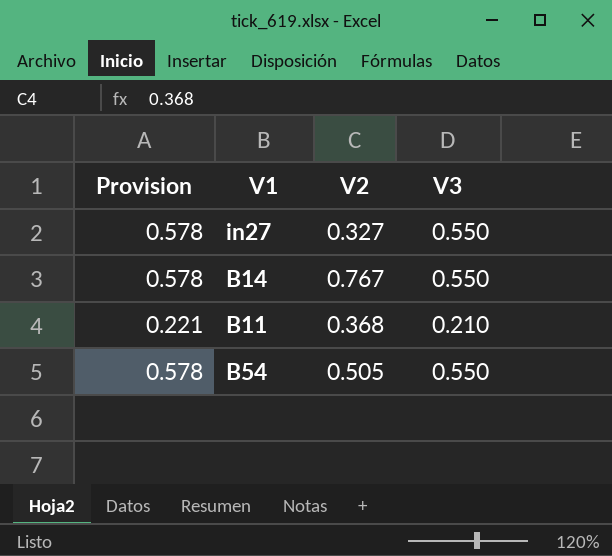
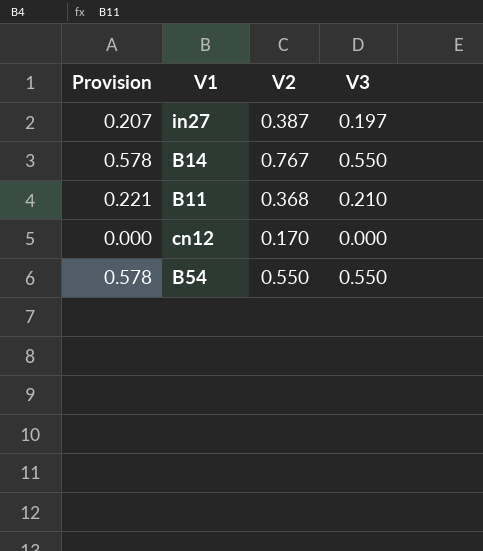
in27 | Provision: 0.578 -> 0.207
in27 | V2: 0.327 -> 0.387
in27 | V3: 0.550 -> 0.197
row cn12: none -> 0.000 | 0.170 | 0.000
B54 | V2: 0.505 -> 0.550

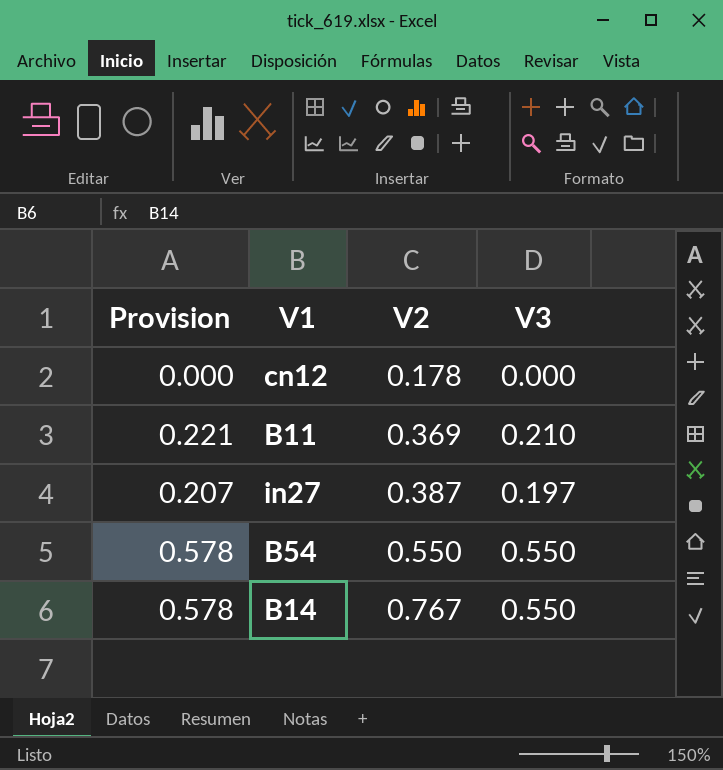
row order: none -> V2 ascending
cn12 | V2: 0.170 -> 0.178
B11 | V2: 0.368 -> 0.369

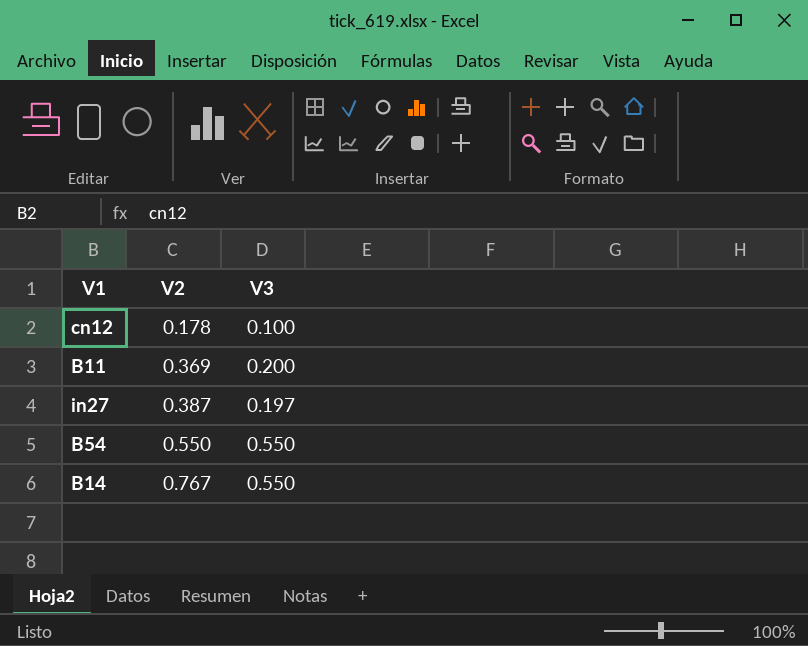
column Provision | formula: [V3] * 1.05 -> none
cn12 | V3: 0.000 -> 0.100
B11 | V3: 0.210 -> 0.200

